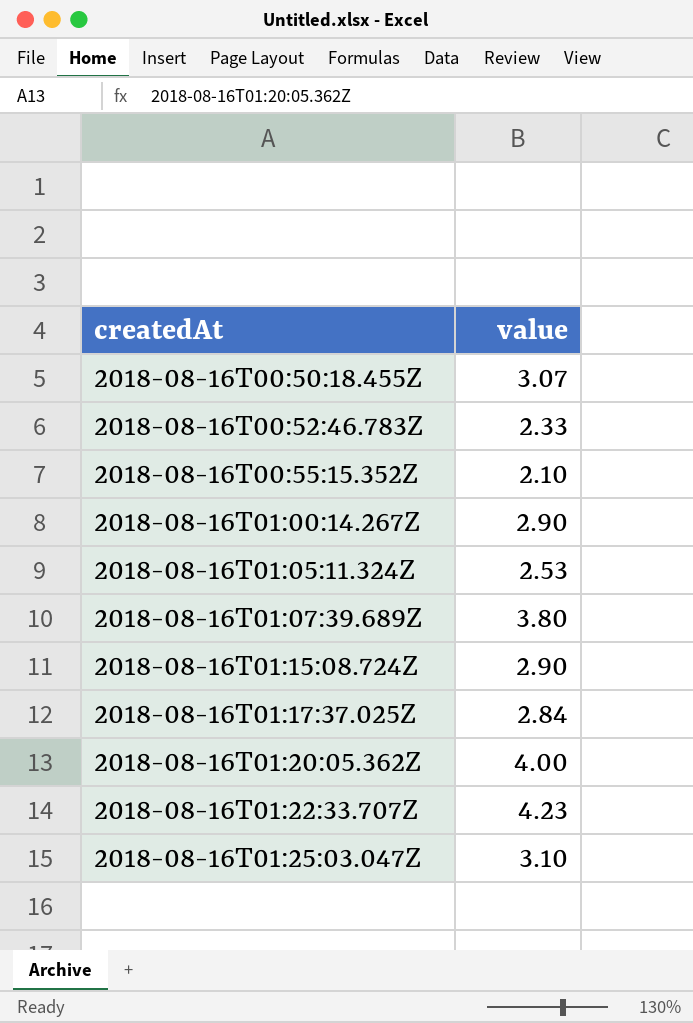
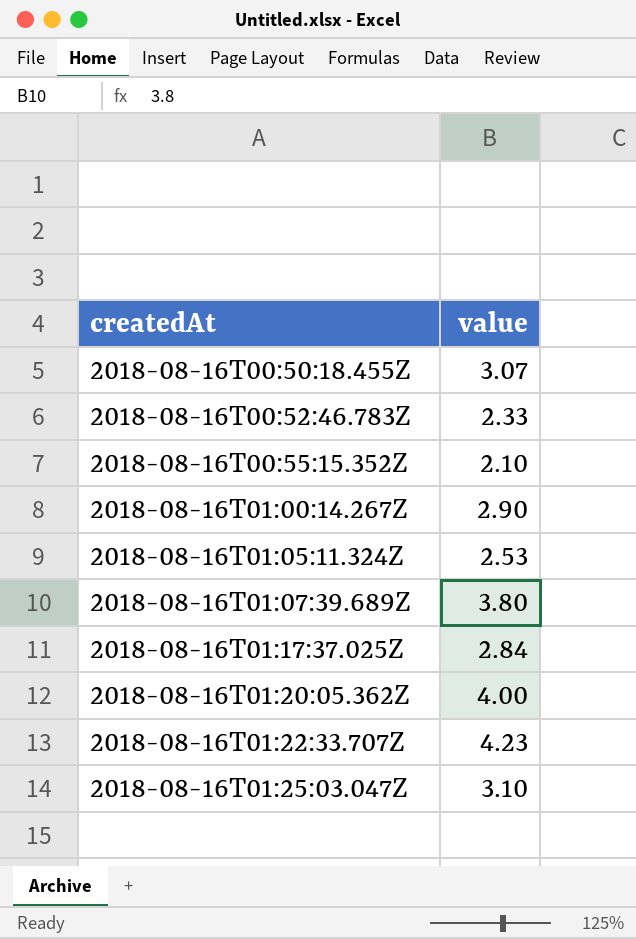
row 2018-08-16T01:15:08.724Z: 2.90 -> none

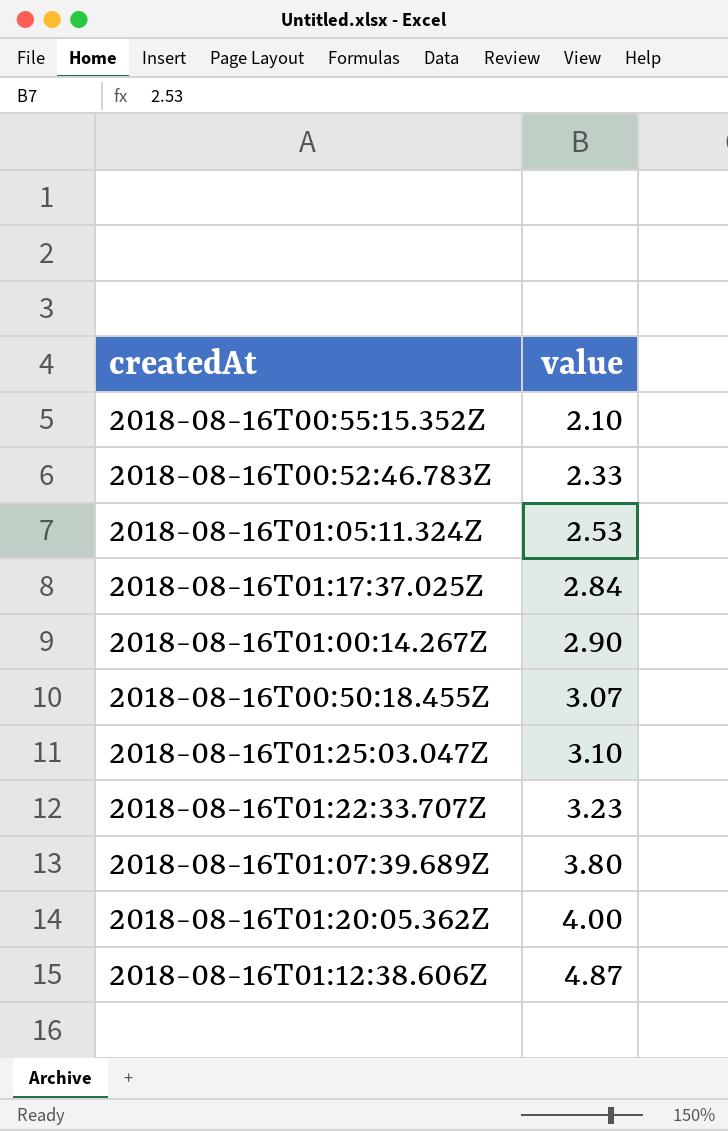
row order: createdAt ascending -> value ascending
2018-08-16T01:22:33.707Z | value: 4.23 -> 3.23
row 2018-08-16T01:12:38.606Z: none -> 4.87

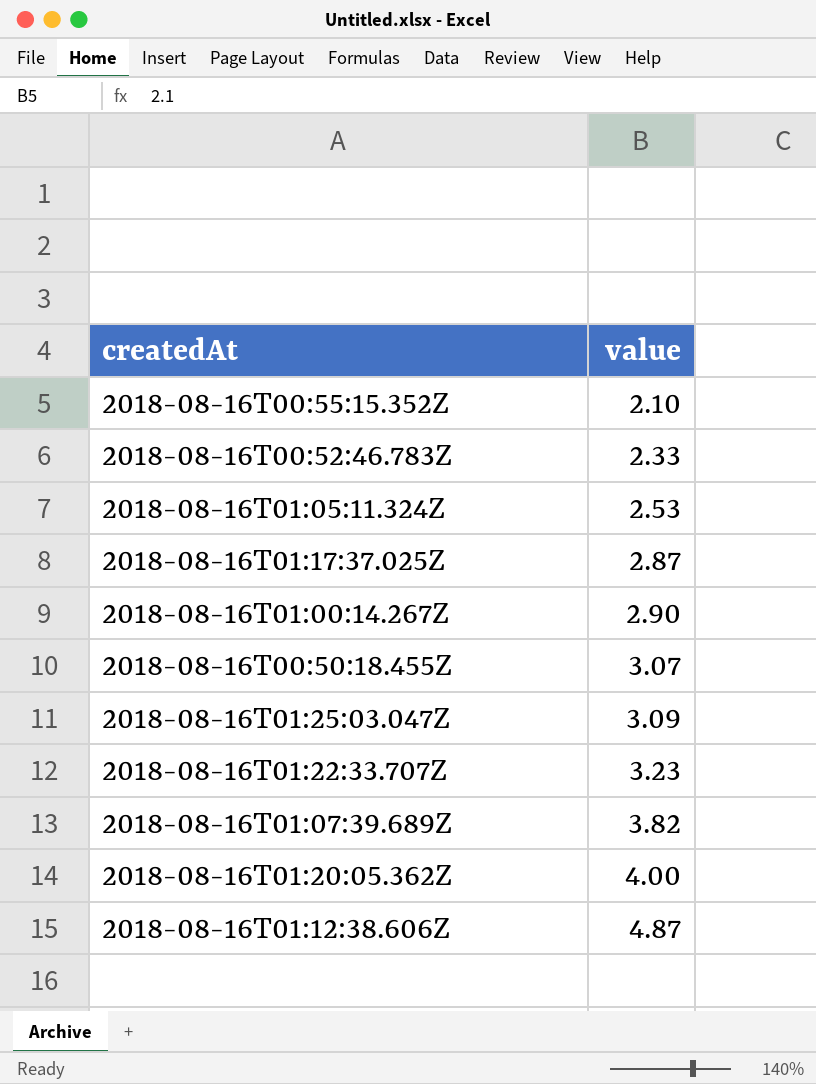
2018-08-16T01:17:37.025Z | value: 2.84 -> 2.87
2018-08-16T01:25:03.047Z | value: 3.10 -> 3.09
2018-08-16T01:07:39.689Z | value: 3.80 -> 3.82

